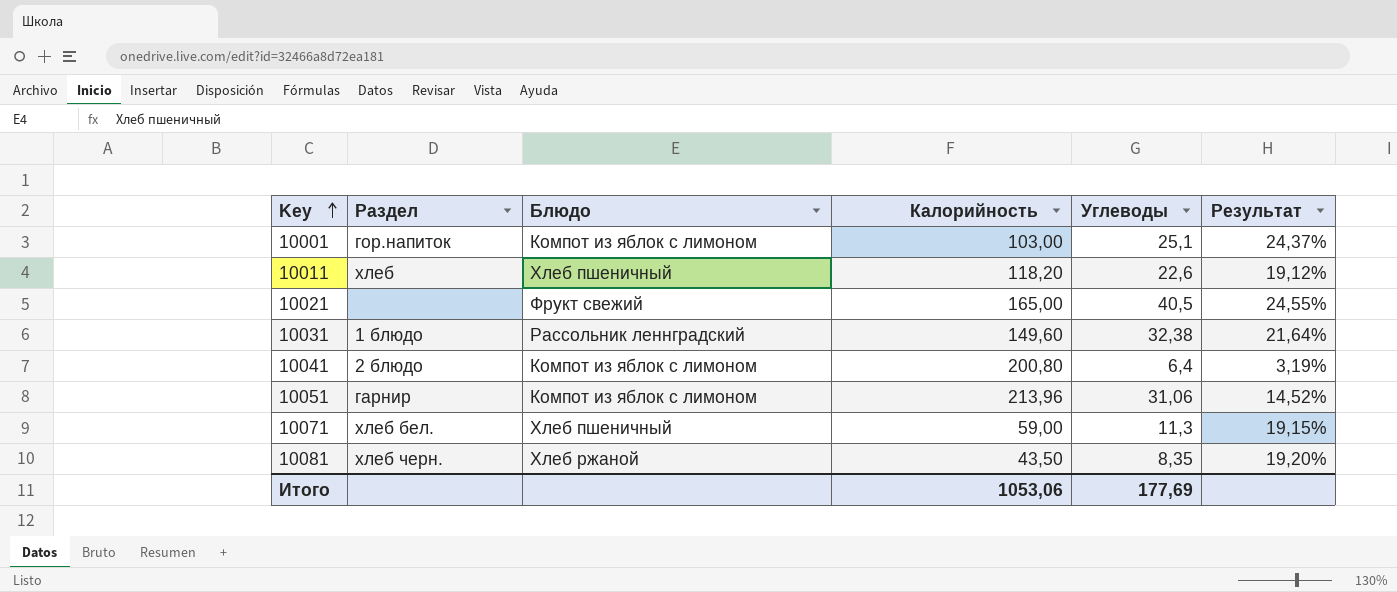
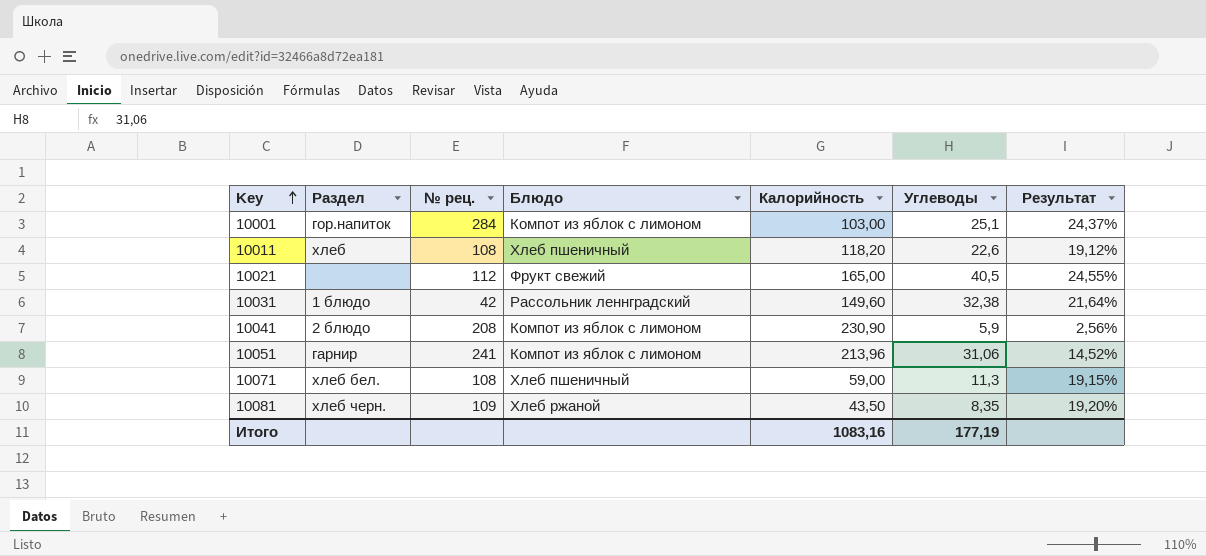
column № рец. | position: none -> 3
10041 | Калорийность: 200,80 -> 230,90
10041 | Углеводы: 6,4 -> 5,9
10041 | Результат: 3,19% -> 2,56%
Итого | Калорийность: 1053,06 -> 1083,16
Итого | Углеводы: 177,69 -> 177,19

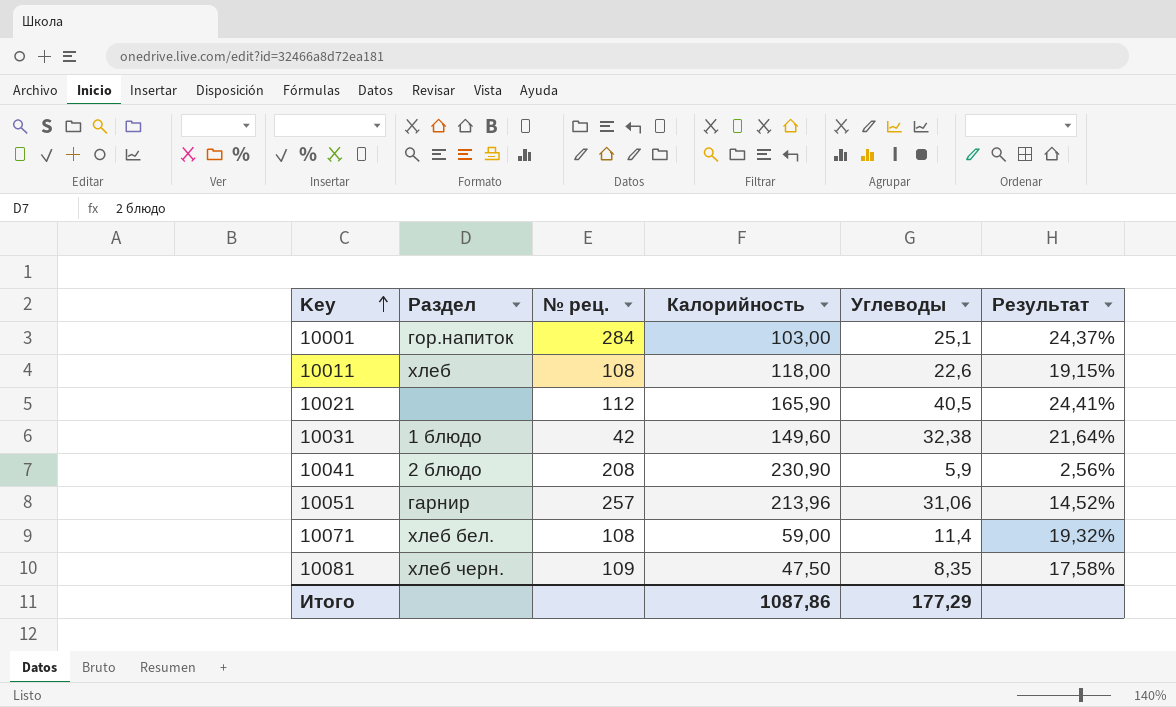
column Блюдо | position: 4 -> none
10011 | Калорийность: 118,20 -> 118,00
10011 | Результат: 19,12% -> 19,15%
10021 | Калорийность: 165,00 -> 165,90
10021 | Результат: 24,55% -> 24,41%
10051 | № рец.: 241 -> 257
10071 | Углеводы: 11,3 -> 11,4
10071 | Результат: 19,15% -> 19,32%
10081 | Калорийность: 43,50 -> 47,50
10081 | Результат: 19,20% -> 17,58%
Итого | Калорийность: 1083,16 -> 1087,86
Итого | Углеводы: 177,19 -> 177,29

